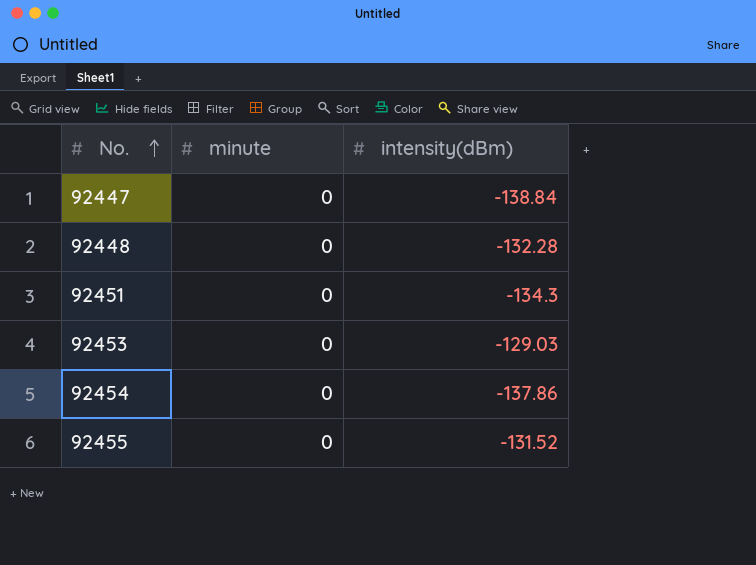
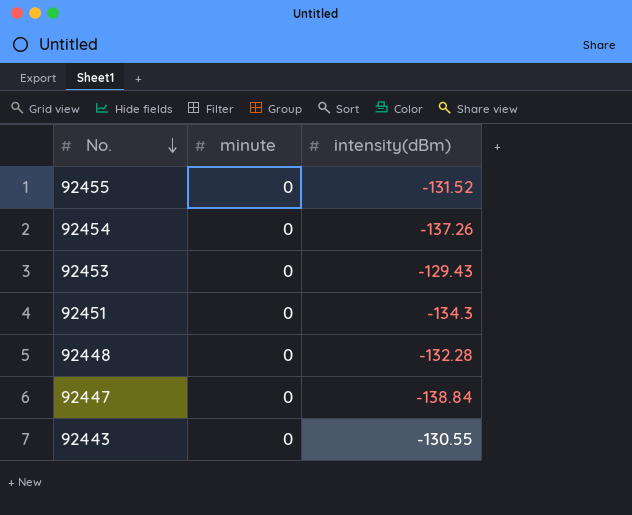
row order: No. ascending -> No. descending
92454 | intensity(dBm): -137.86 -> -137.26
92453 | intensity(dBm): -129.03 -> -129.43
row 92443: none -> 0 | -130.55

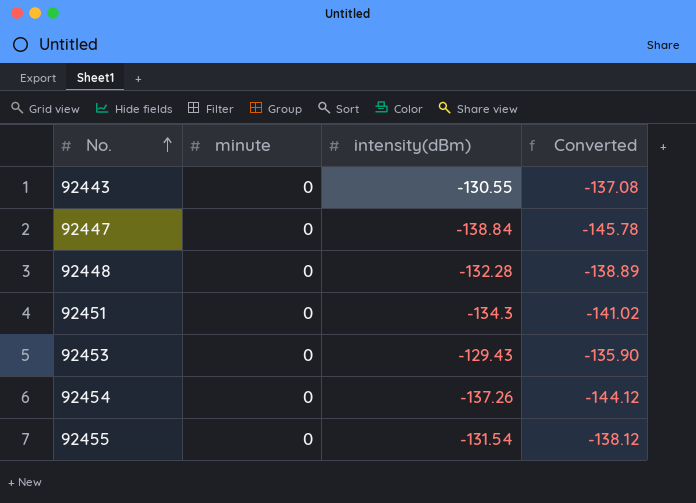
row order: No. descending -> No. ascending
column Converted | formula: none -> [intensity(dBm)] * 1.05
92455 | intensity(dBm): -131.52 -> -131.54

